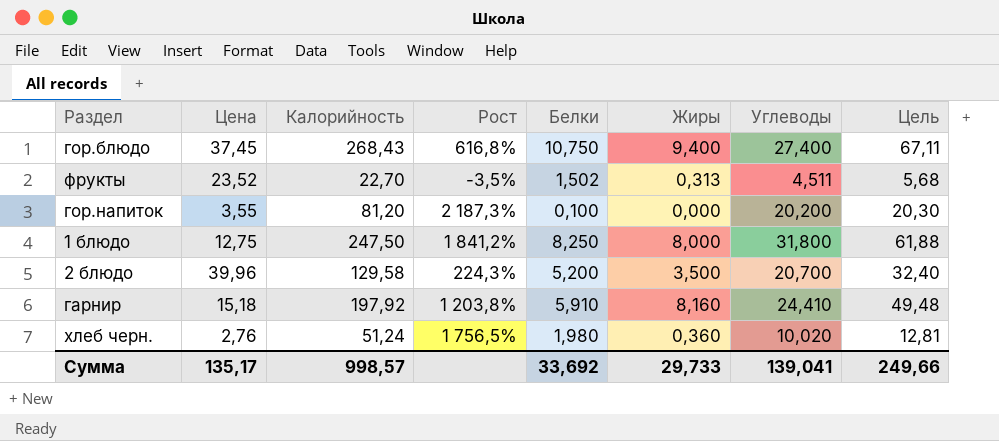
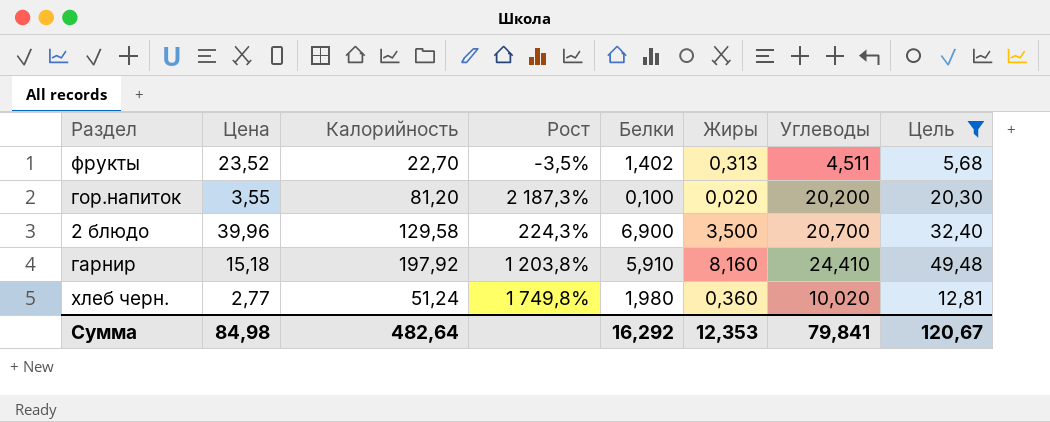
filter: none -> Цель <= 49,48
фрукты | Белки: 1,502 -> 1,402
гор.напиток | Жиры: 0,000 -> 0,020
2 блюдо | Белки: 5,200 -> 6,900
хлеб черн. | Цена: 2,76 -> 2,77
хлеб черн. | Рост: 1 756,5% -> 1 749,8%
Сумма | Цена: 135,17 -> 84,98
Сумма | Калорийность: 998,57 -> 482,64
Сумма | Белки: 33,692 -> 16,292
Сумма | Жиры: 29,733 -> 12,353
Сумма | Углеводы: 139,041 -> 79,841
Сумма | Цель: 249,66 -> 120,67

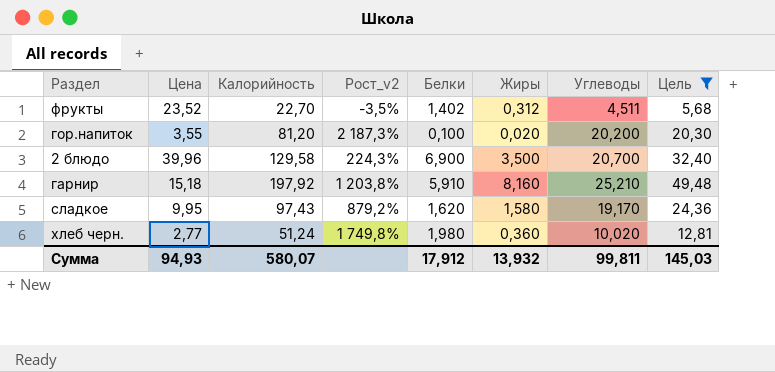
column name: Рост -> Рост_v2
фрукты | Жиры: 0,313 -> 0,312
гарнир | Углеводы: 24,410 -> 25,210
row сладкое: none -> 9,95 | 97,43 | 879,2% | 1,620 | 1,580 | 19,170 | 24,36
Сумма | Цена: 84,98 -> 94,93
Сумма | Калорийность: 482,64 -> 580,07
Сумма | Белки: 16,292 -> 17,912
Сумма | Жиры: 12,353 -> 13,932
Сумма | Углеводы: 79,841 -> 99,811
Сумма | Цель: 120,67 -> 145,03

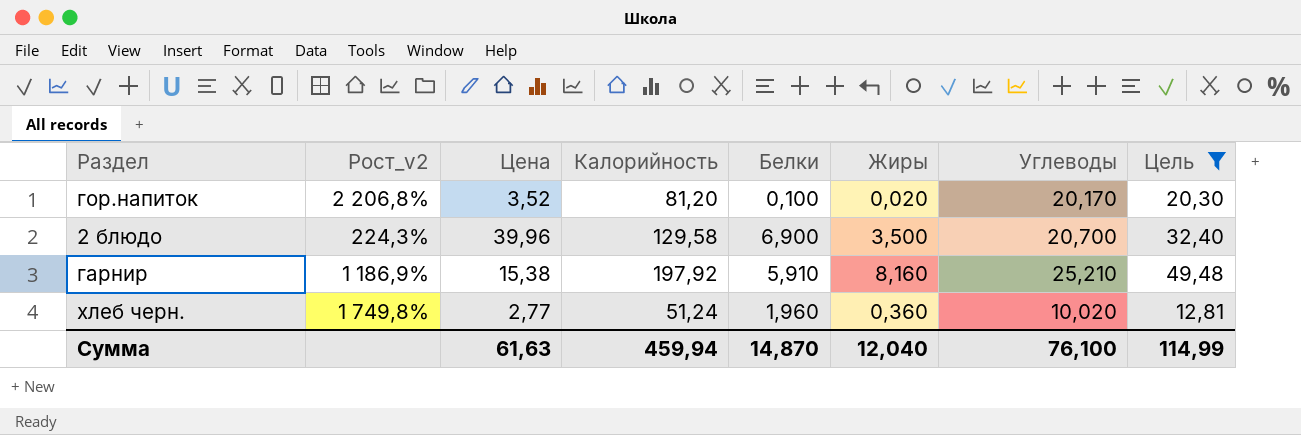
column Рост_v2 | position: 4 -> 2
row фрукты: 23,52 | 22,70 | -3,5% | 1,402 | 0,312 | 4,511 | 5,68 -> none
row сладкое: 9,95 | 97,43 | 879,2% | 1,620 | 1,580 | 19,170 | 24,36 -> none
гор.напиток | Рост_v2: 2 187,3% -> 2 206,8%
гор.напиток | Цена: 3,55 -> 3,52
гор.напиток | Углеводы: 20,200 -> 20,170
гарнир | Рост_v2: 1 203,8% -> 1 186,9%
гарнир | Цена: 15,18 -> 15,38
хлеб черн. | Белки: 1,980 -> 1,960
Сумма | Цена: 94,93 -> 61,63
Сумма | Калорийность: 580,07 -> 459,94
Сумма | Белки: 17,912 -> 14,870
Сумма | Жиры: 13,932 -> 12,040
Сумма | Углеводы: 99,811 -> 76,100
Сумма | Цель: 145,03 -> 114,99

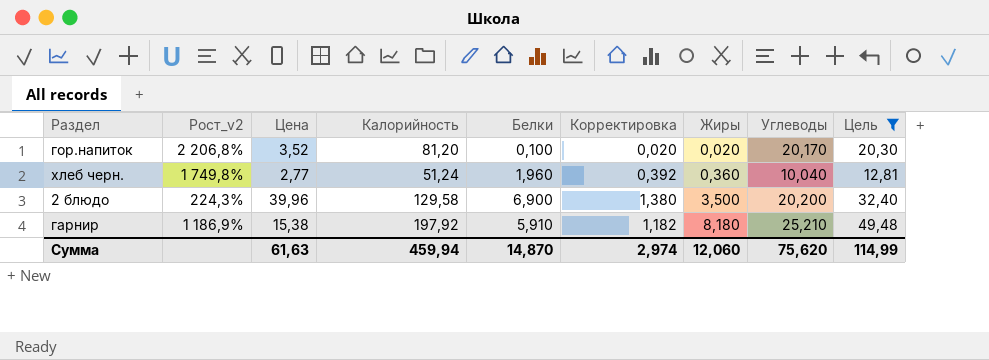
row order: none -> Жиры ascending
column Корректировка | formula: none -> [Белки] * 0,2
хлеб черн. | Углеводы: 10,020 -> 10,040
2 блюдо | Углеводы: 20,700 -> 20,200
гарнир | Жиры: 8,160 -> 8,180
Сумма | Жиры: 12,040 -> 12,060
Сумма | Углеводы: 76,100 -> 75,620

